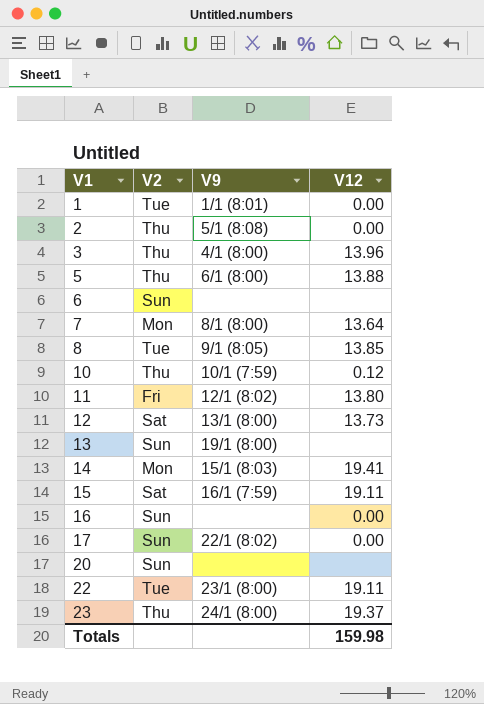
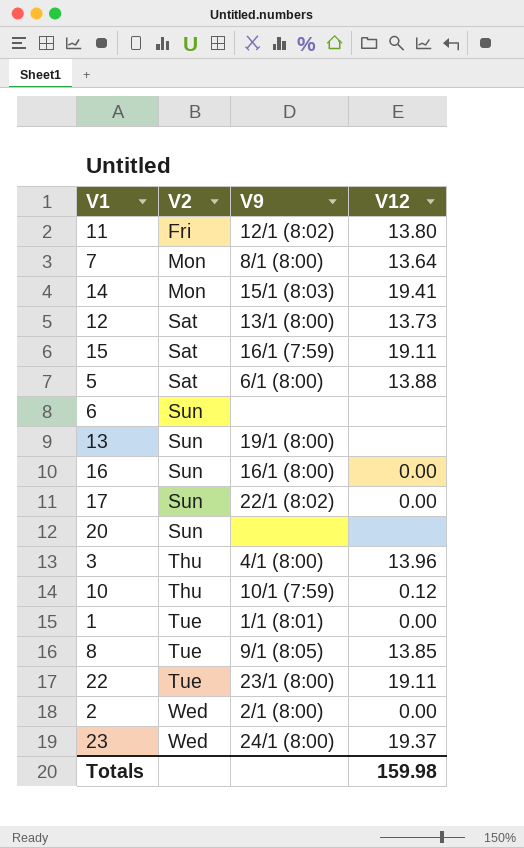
row order: V1 ascending -> V2 ascending
5 | V2: Thu -> Sat
16 | V9: none -> 16/1 (8:00)
2 | V2: Thu -> Wed
2 | V9: 5/1 (8:08) -> 2/1 (8:00)
23 | V2: Thu -> Wed

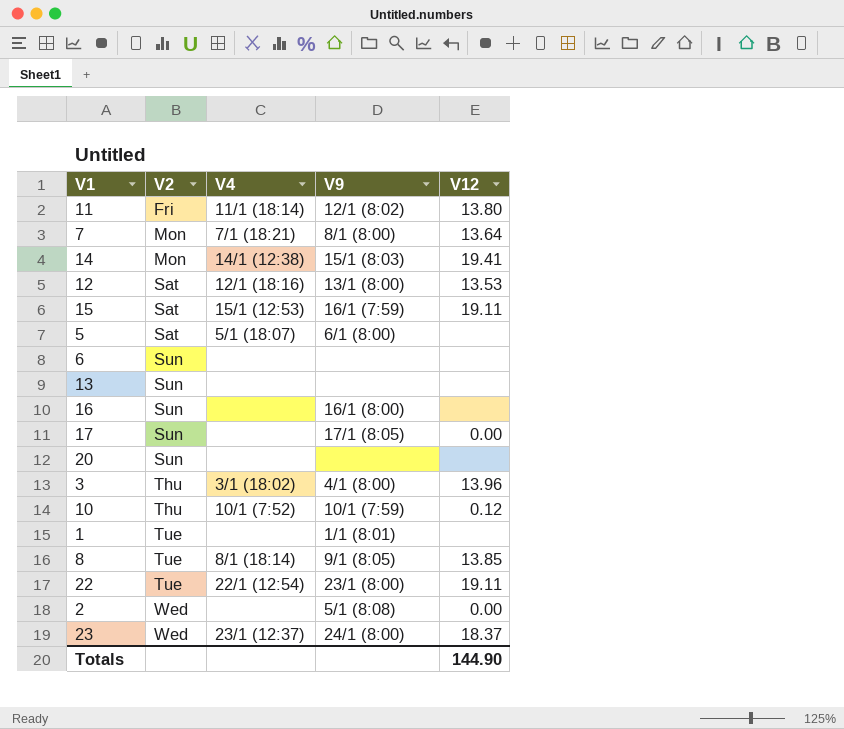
column V4 | position: none -> 3
12 | V12: 13.73 -> 13.53
5 | V12: 13.88 -> none
13 | V9: 19/1 (8:00) -> none
16 | V12: 0.00 -> none
17 | V9: 22/1 (8:02) -> 17/1 (8:05)
1 | V12: 0.00 -> none
2 | V9: 2/1 (8:00) -> 5/1 (8:08)
23 | V12: 19.37 -> 18.37
Totals | V12: 159.98 -> 144.90

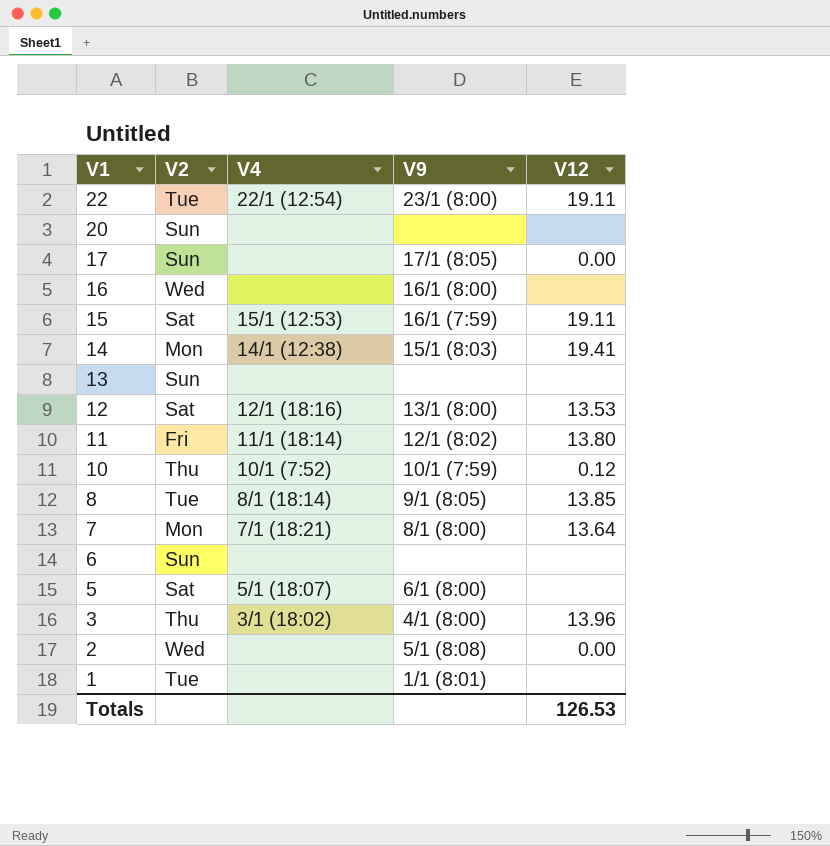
row order: V2 ascending -> V1 descending
row 23: Wed | 23/1 (12:37) | 24/1 (8:00) | 18.37 -> none
16 | V2: Sun -> Wed
Totals | V12: 144.90 -> 126.53

